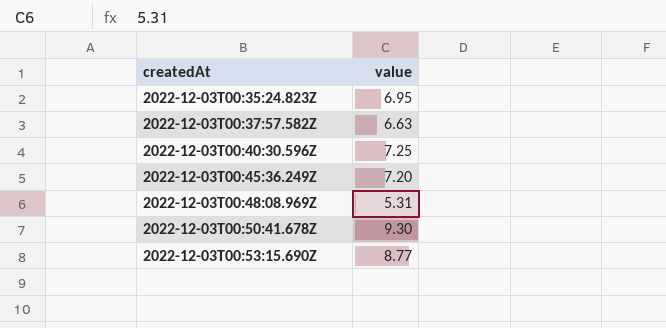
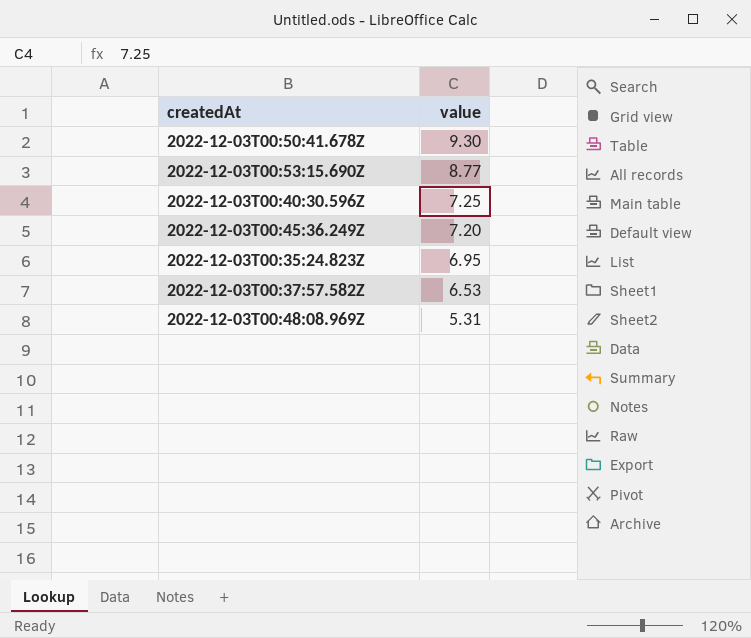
row order: createdAt ascending -> value descending
2022-12-03T00:37:57.582Z | value: 6.63 -> 6.53

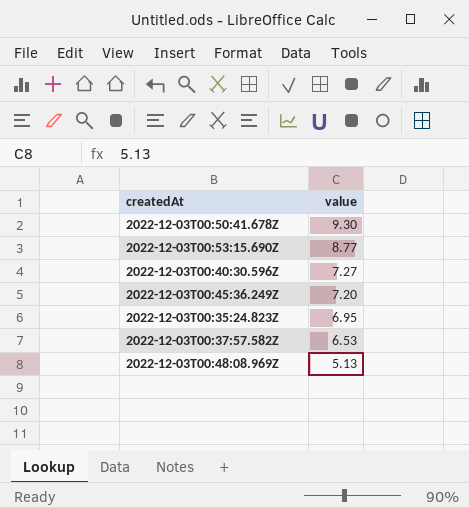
2022-12-03T00:40:30.596Z | value: 7.25 -> 7.27
2022-12-03T00:48:08.969Z | value: 5.31 -> 5.13

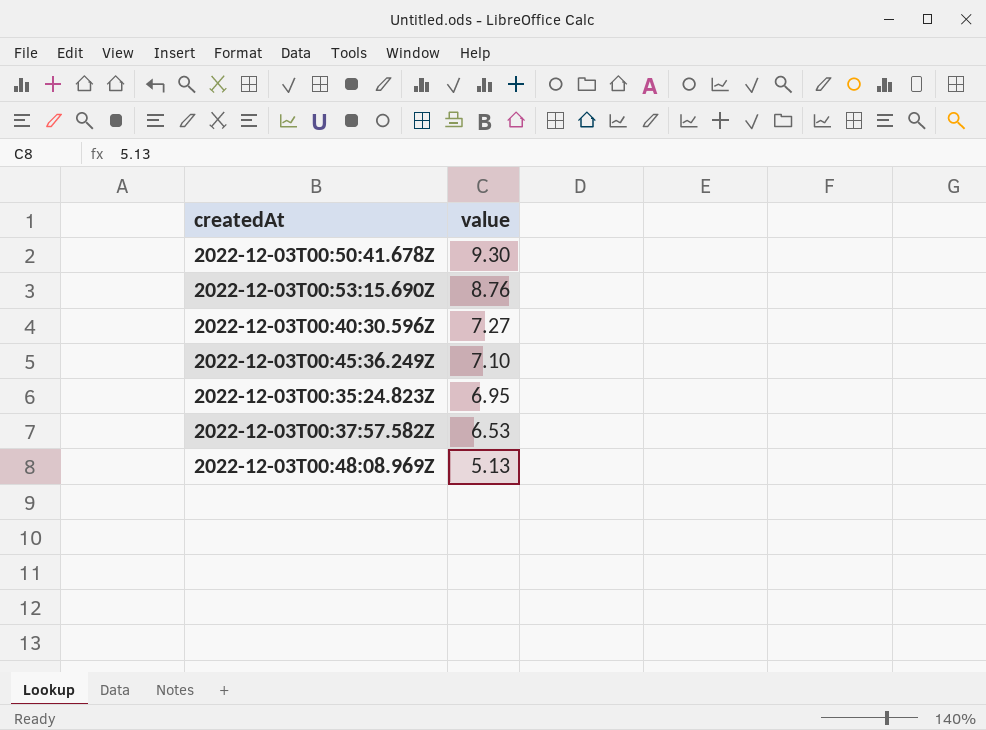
2022-12-03T00:53:15.690Z | value: 8.77 -> 8.76
2022-12-03T00:45:36.249Z | value: 7.20 -> 7.10

